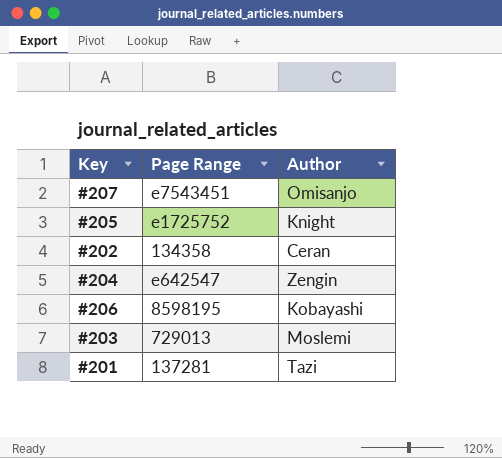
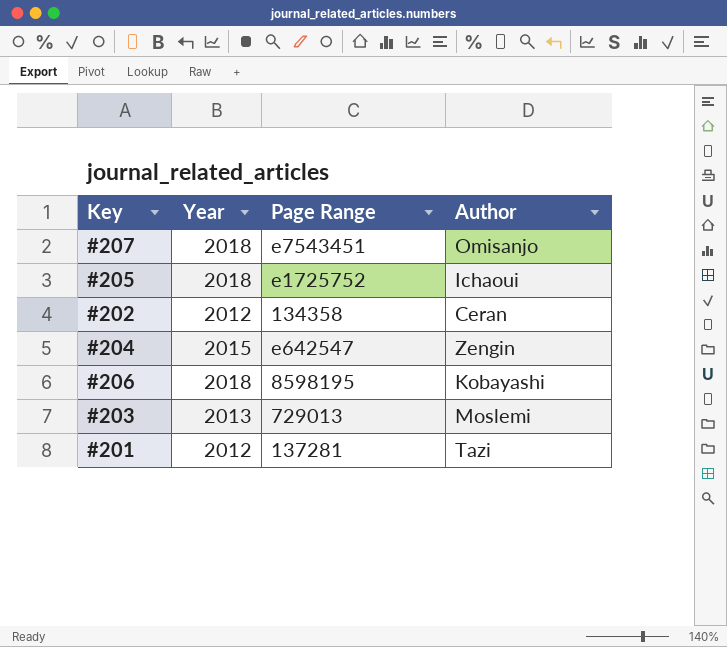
column Year | position: none -> 2
#205 | Author: Knight -> Ichaoui

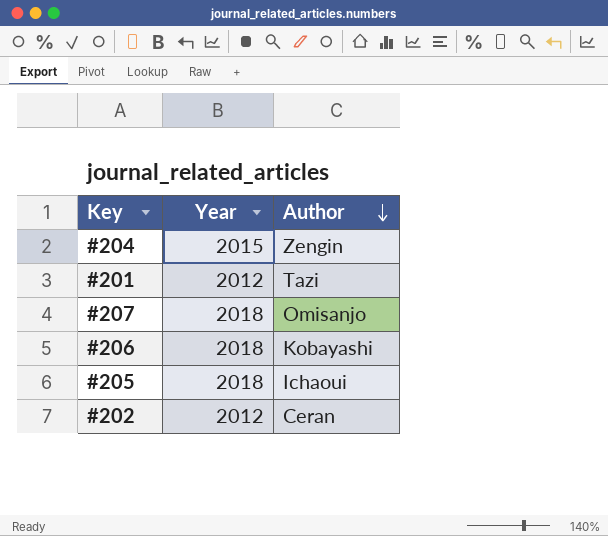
row order: none -> Author descending
column Page Range | position: 3 -> none
row #203: 2013 | 729013 | Moslemi -> none

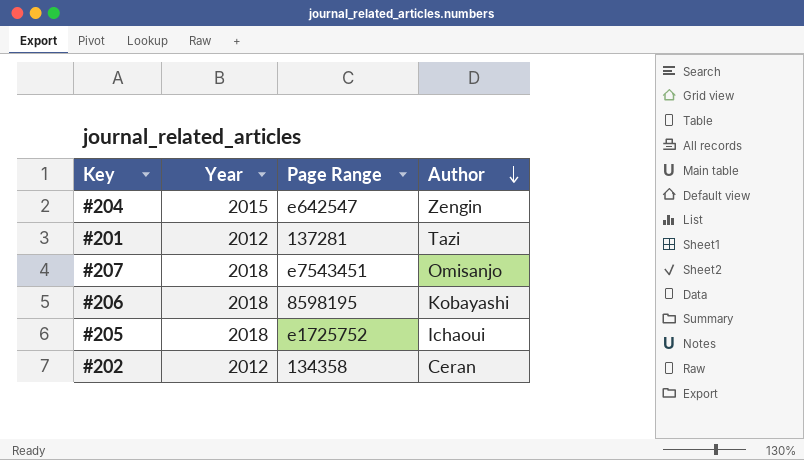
column Page Range | position: none -> 3

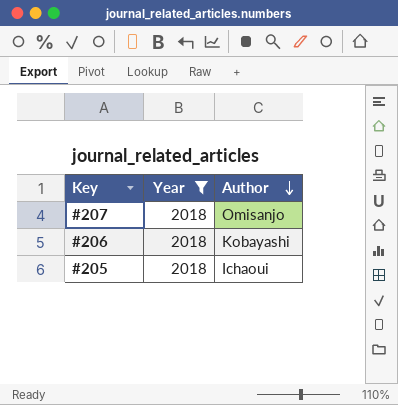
filter: none -> Year = 2018
column Page Range | position: 3 -> none

